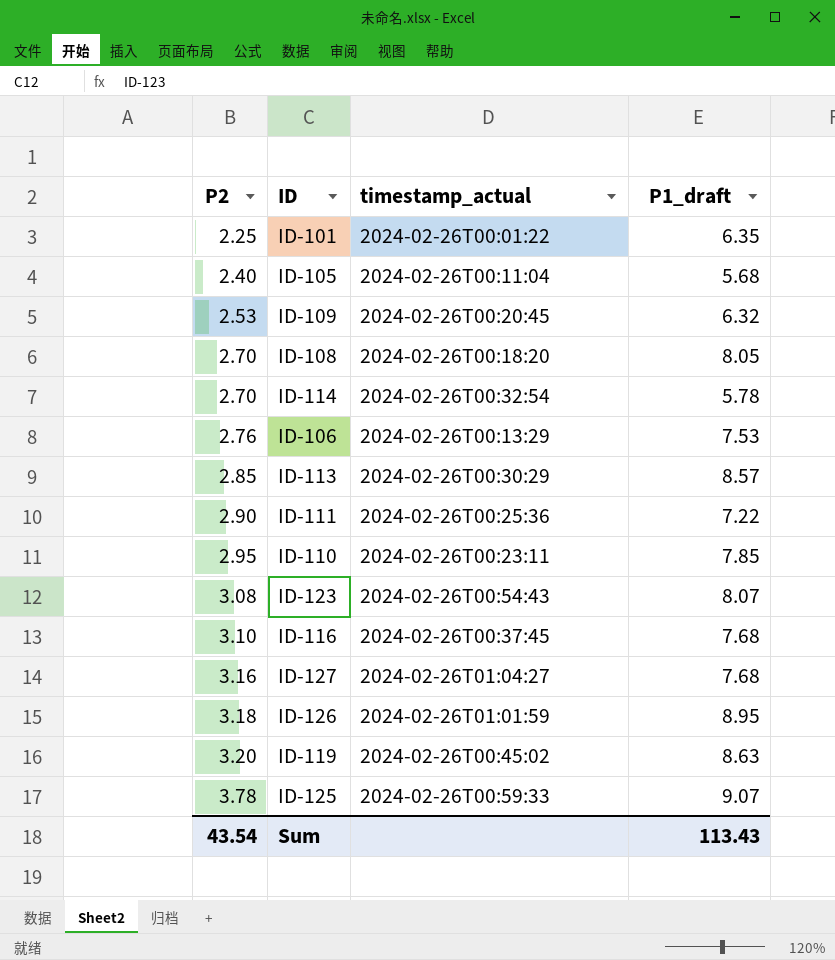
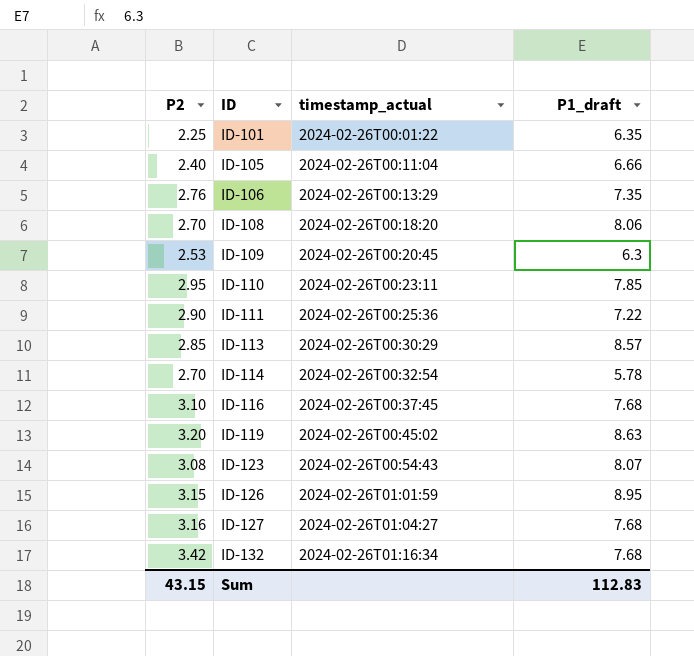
row order: P2 ascending -> ID ascending
row ID-125: 3.78 | 2024-02-26T00:59:33 | 9.07 -> none
ID-105 | P1_draft: 5.68 -> 6.66
ID-106 | P1_draft: 7.53 -> 7.35
ID-108 | P1_draft: 8.05 -> 8.06
ID-109 | P1_draft: 6.32 -> 6.3
ID-126 | P2: 3.18 -> 3.15
row ID-132: none -> 3.42 | 2024-02-26T01:16:34 | 7.68
Sum | P2: 43.54 -> 43.15
Sum | P1_draft: 113.43 -> 112.83

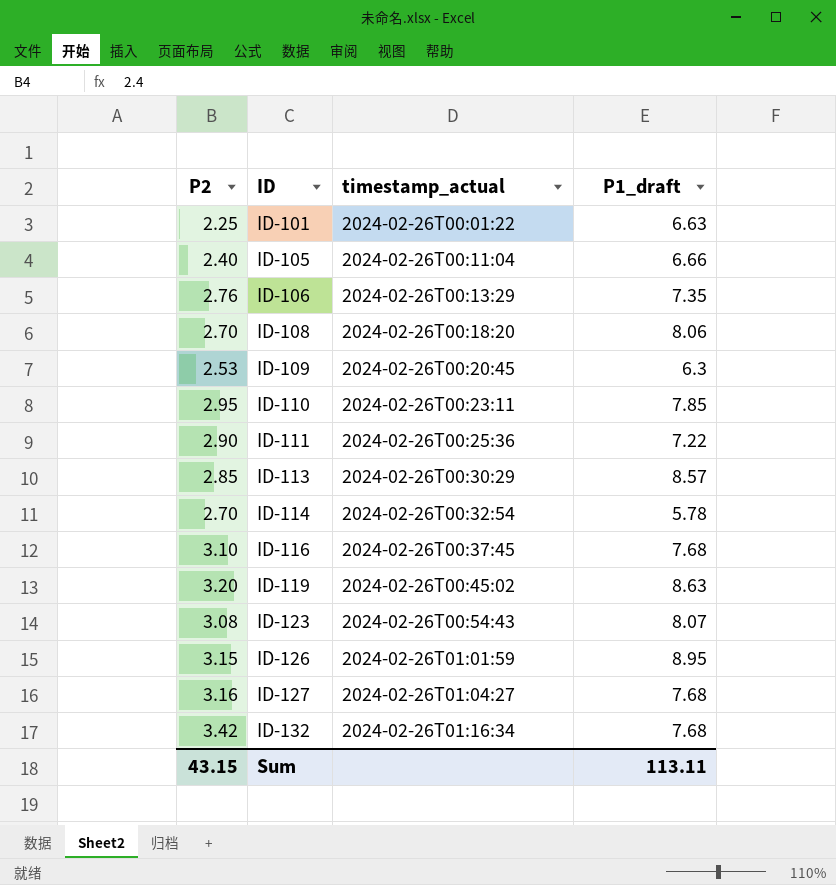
ID-101 | P1_draft: 6.35 -> 6.63
Sum | P1_draft: 112.83 -> 113.11

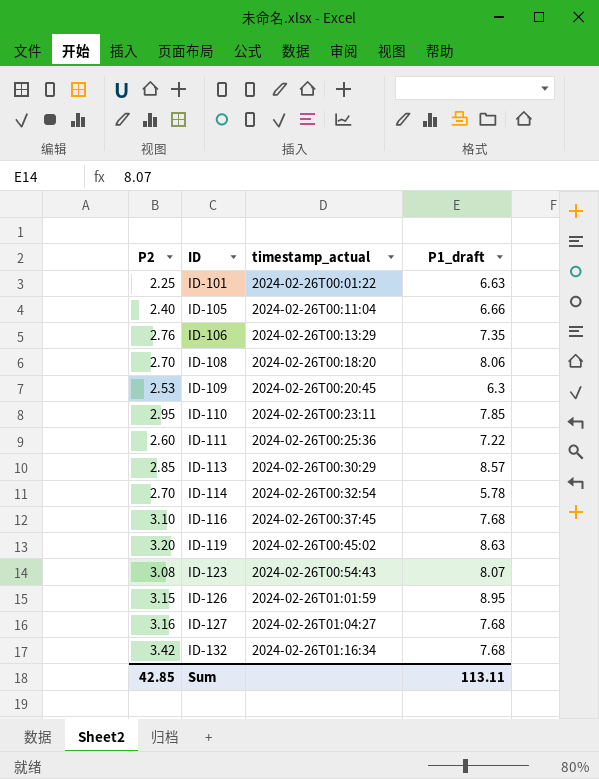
ID-111 | P2: 2.90 -> 2.60
Sum | P2: 43.15 -> 42.85

